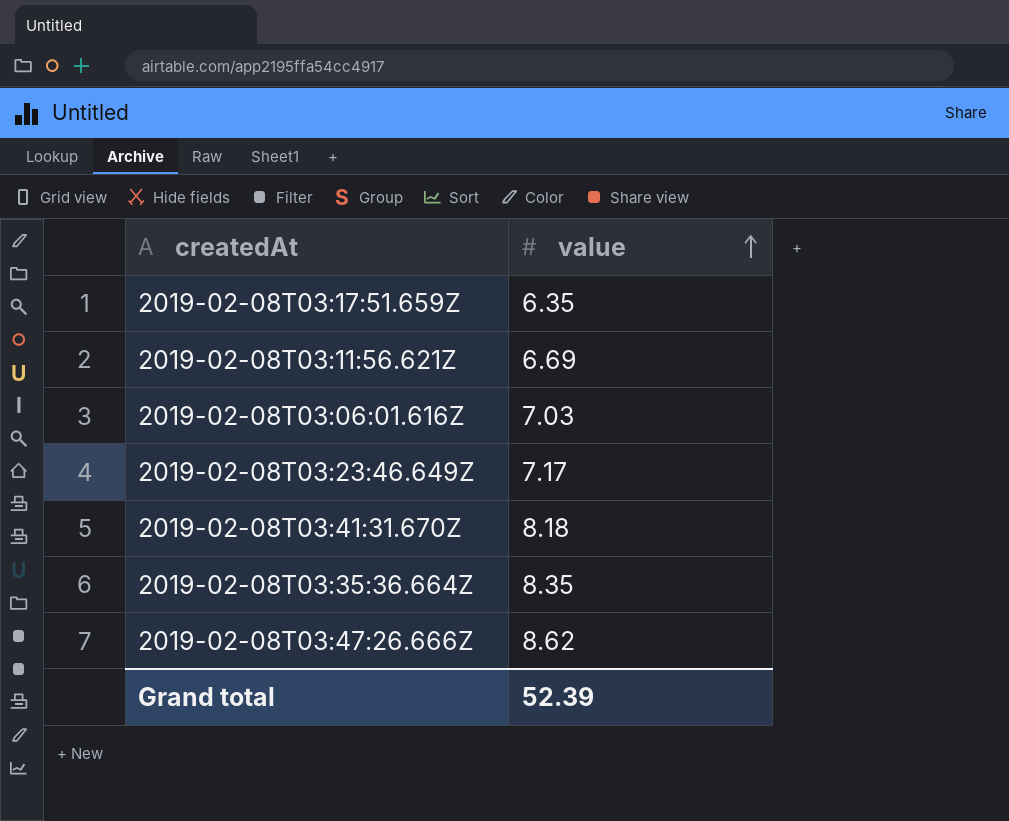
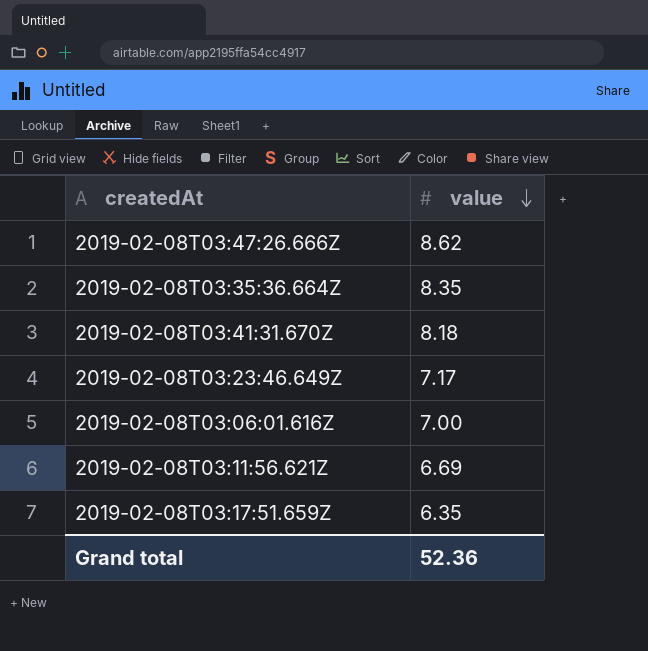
row order: value ascending -> value descending
2019-02-08T03:06:01.616Z | value: 7.03 -> 7.00
Grand total | value: 52.39 -> 52.36

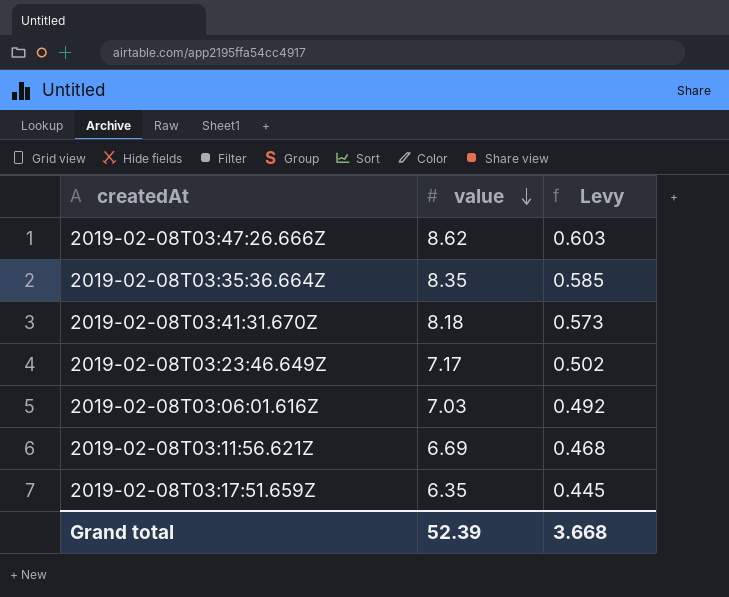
column Levy | formula: none -> [value] * 0.07
2019-02-08T03:06:01.616Z | value: 7.00 -> 7.03
Grand total | value: 52.36 -> 52.39

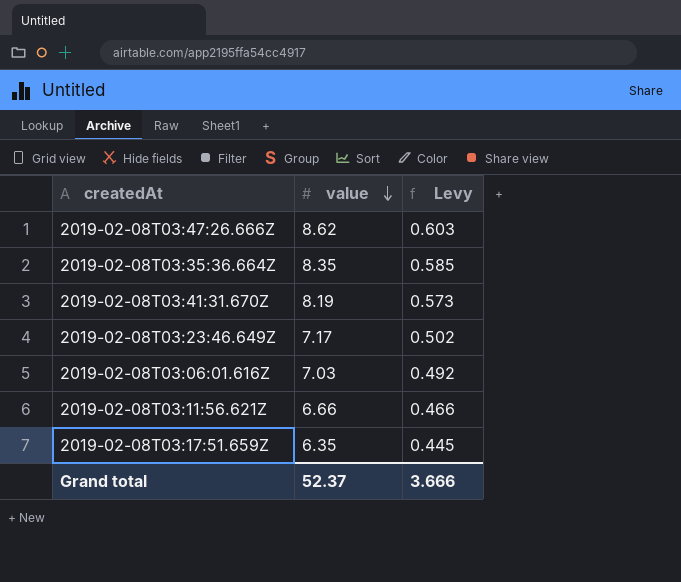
2019-02-08T03:41:31.670Z | value: 8.18 -> 8.19
2019-02-08T03:11:56.621Z | value: 6.69 -> 6.66
2019-02-08T03:11:56.621Z | Levy: 0.468 -> 0.466
Grand total | value: 52.39 -> 52.37
Grand total | Levy: 3.668 -> 3.666

